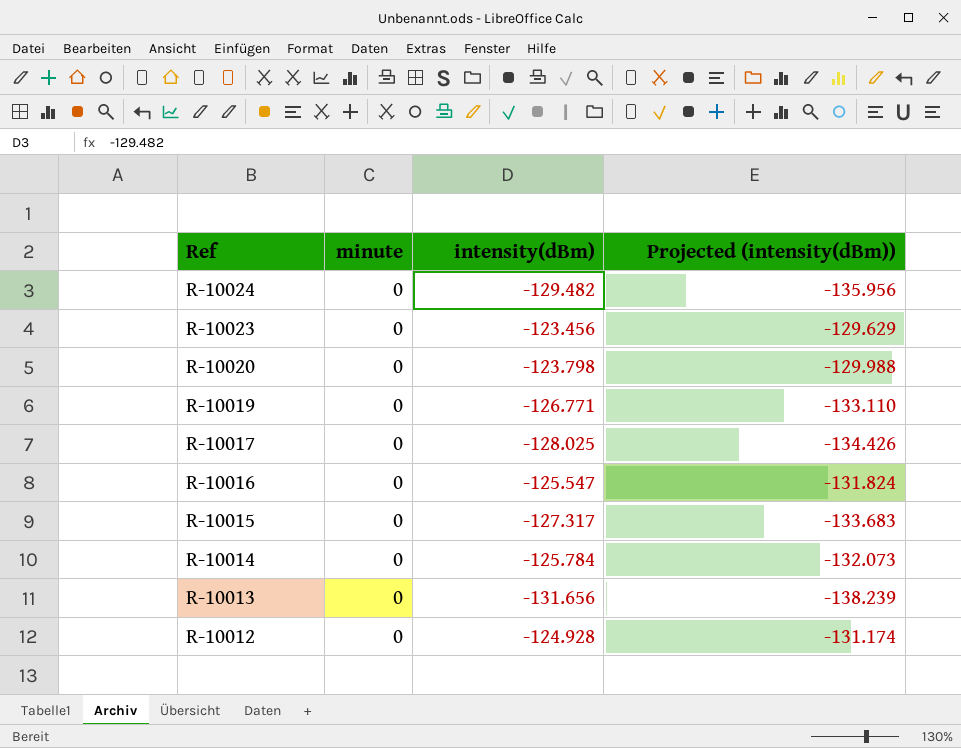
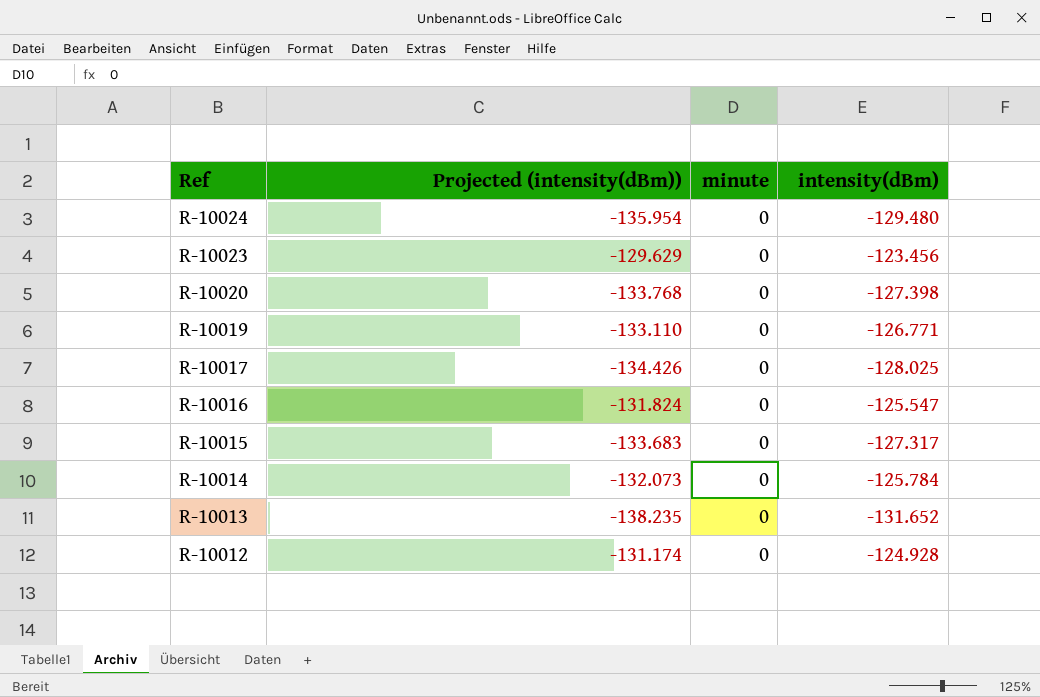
column Projected (intensity(dBm)) | position: 4 -> 2
R-10024 | Projected (intensity(dBm)): -135.956 -> -135.954
R-10024 | intensity(dBm): -129.482 -> -129.480
R-10020 | Projected (intensity(dBm)): -129.988 -> -133.768
R-10020 | intensity(dBm): -123.798 -> -127.398
R-10013 | Projected (intensity(dBm)): -138.239 -> -138.235
R-10013 | intensity(dBm): -131.656 -> -131.652

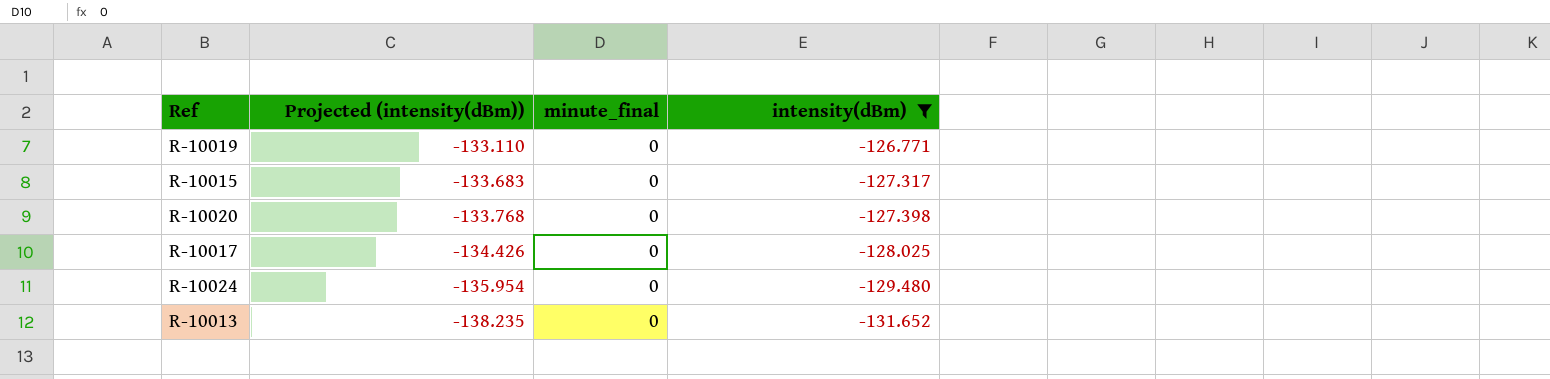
filter: none -> intensity(dBm) <= -126.771
row order: Ref descending -> Projected (intensity(dBm)) descending
column name: minute -> minute_final

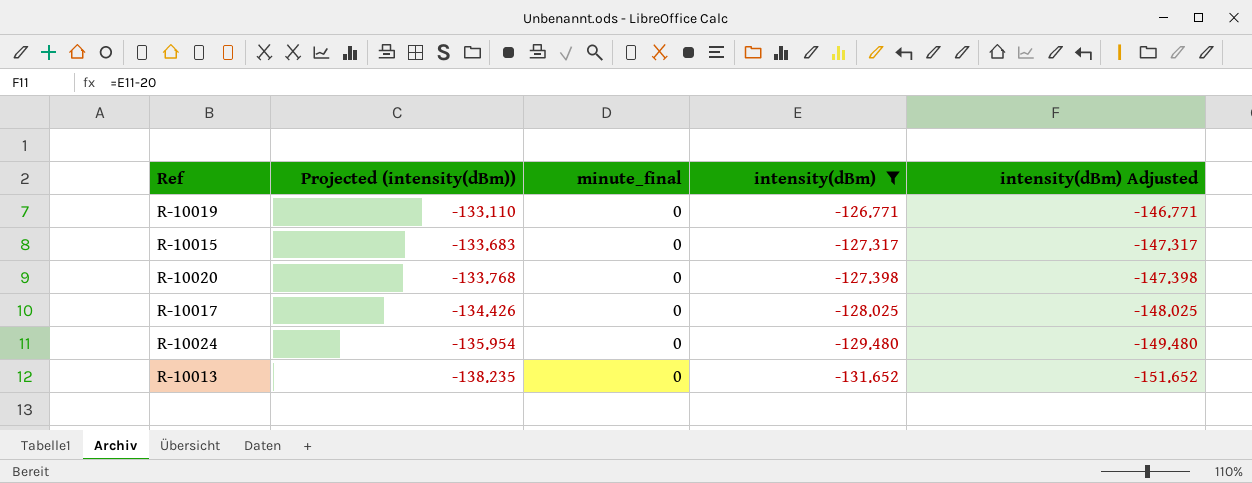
column intensity(dBm) Adjusted | formula: none -> [intensity(dBm)] - 20

